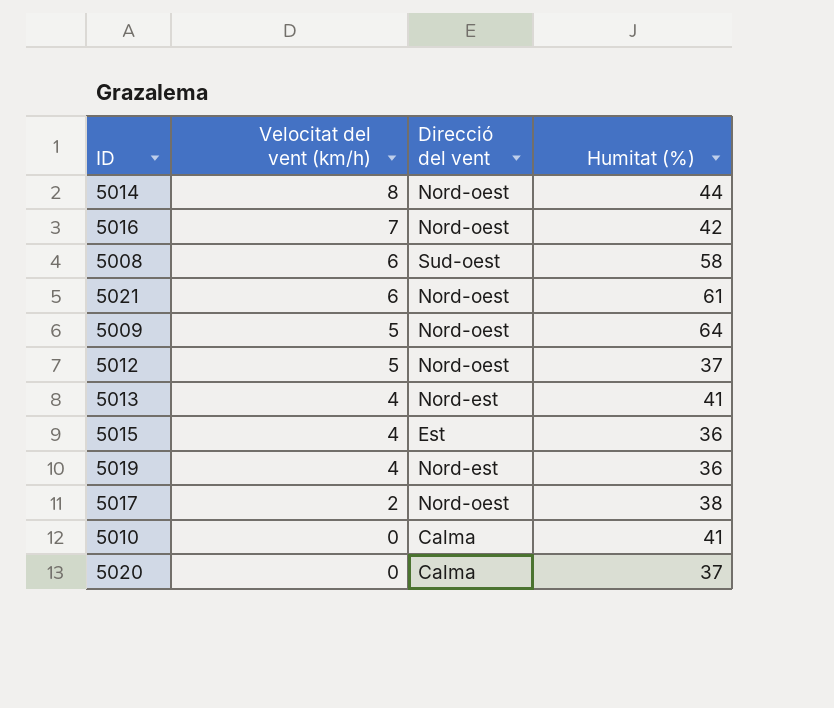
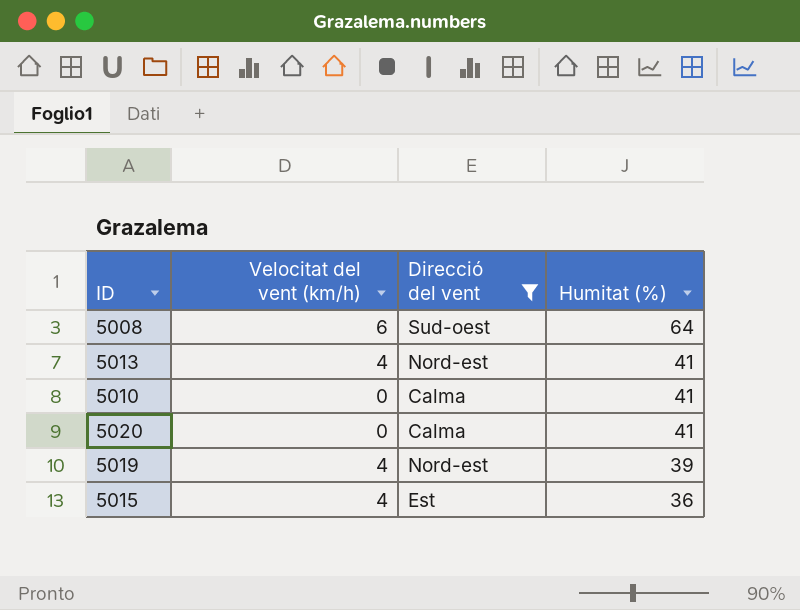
filter: none -> Direcció del vent != Nord-oest
row order: Velocitat del vent (km/h) descending -> Humitat (%) descending
5008 | Humitat (%): 58 -> 64
5020 | Humitat (%): 37 -> 41
5019 | Humitat (%): 36 -> 39

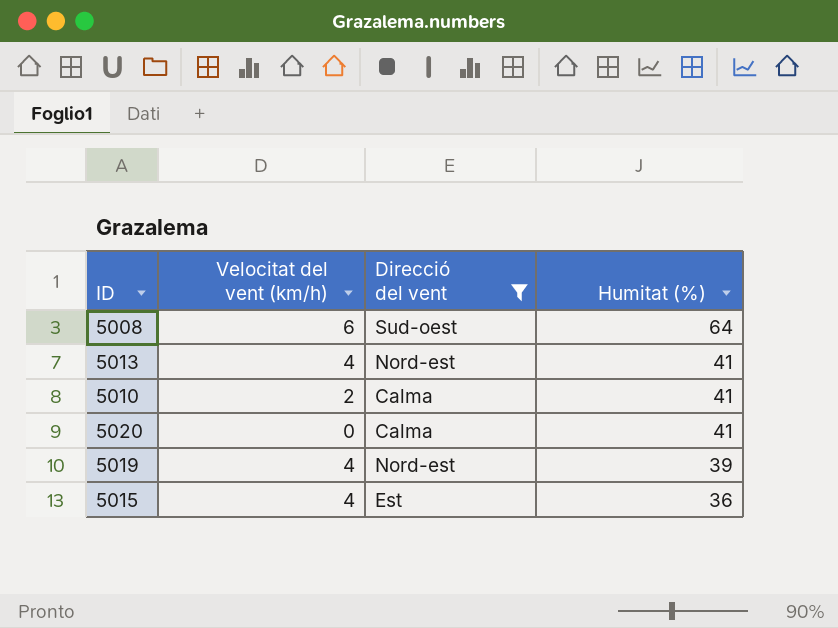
5010 | Velocitat del vent (km/h): 0 -> 2

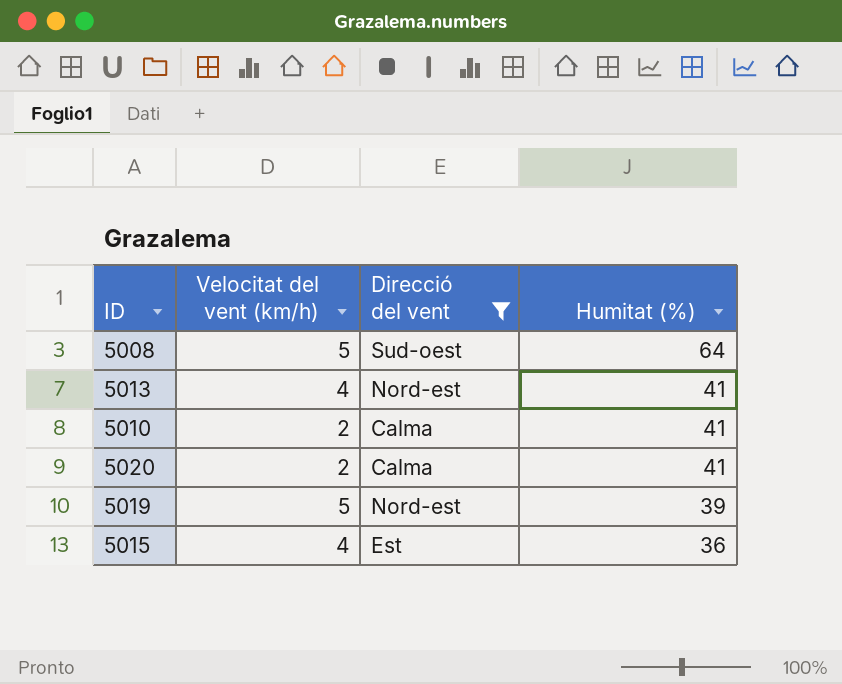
5008 | Velocitat del vent (km/h): 6 -> 5
5020 | Velocitat del vent (km/h): 0 -> 2
5019 | Velocitat del vent (km/h): 4 -> 5

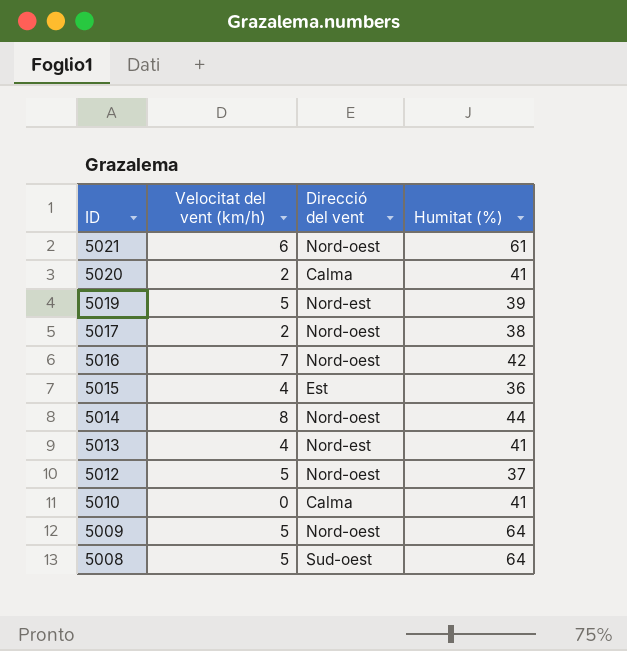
filter: Direcció del vent != Nord-oest -> none
row order: Humitat (%) descending -> ID descending
5010 | Velocitat del vent (km/h): 2 -> 0

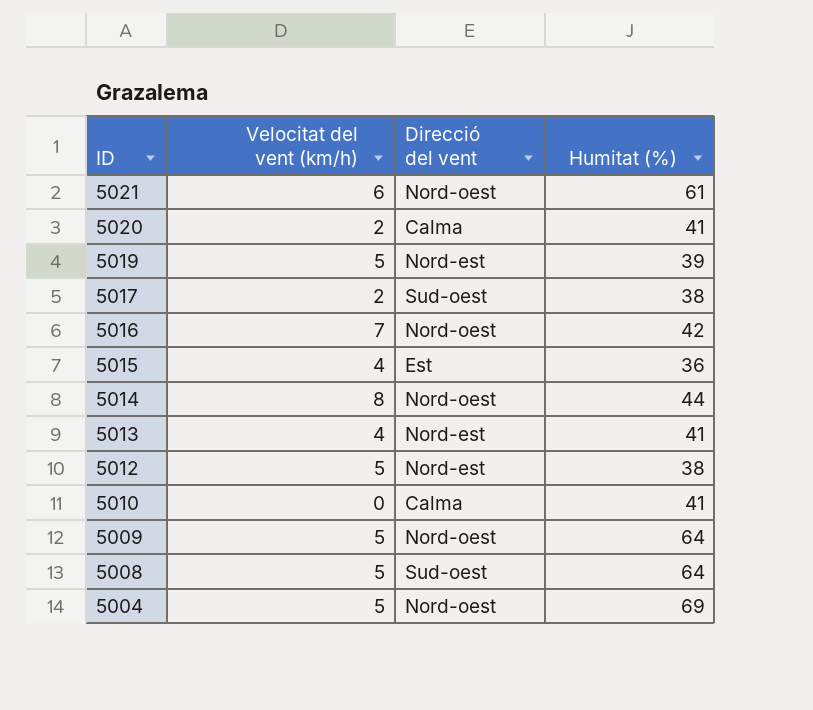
5017 | Direcció del vent: Nord-oest -> Sud-oest
5012 | Direcció del vent: Nord-oest -> Nord-est
5012 | Humitat (%): 37 -> 38
row 5004: none -> 5 | Nord-oest | 69

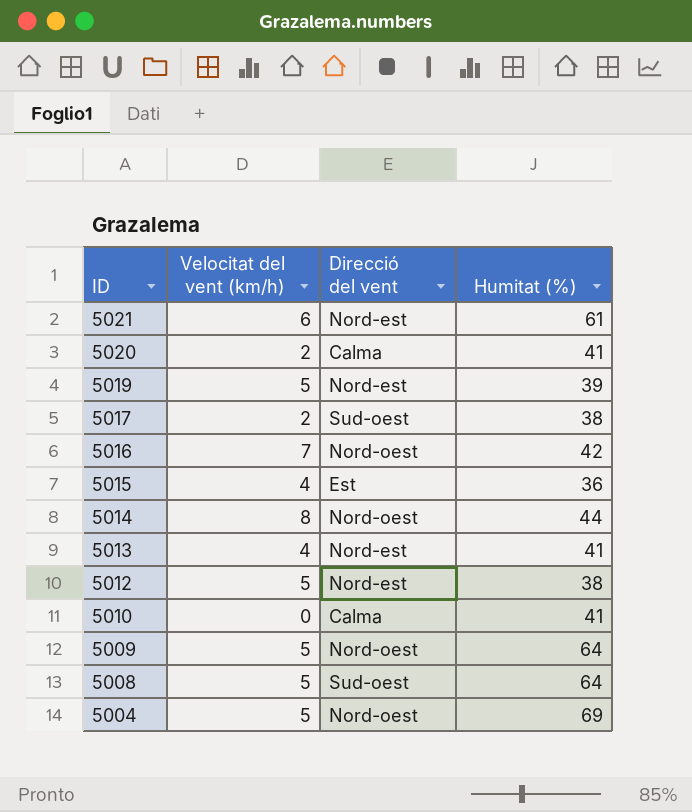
5021 | Direcció del vent: Nord-oest -> Nord-est

